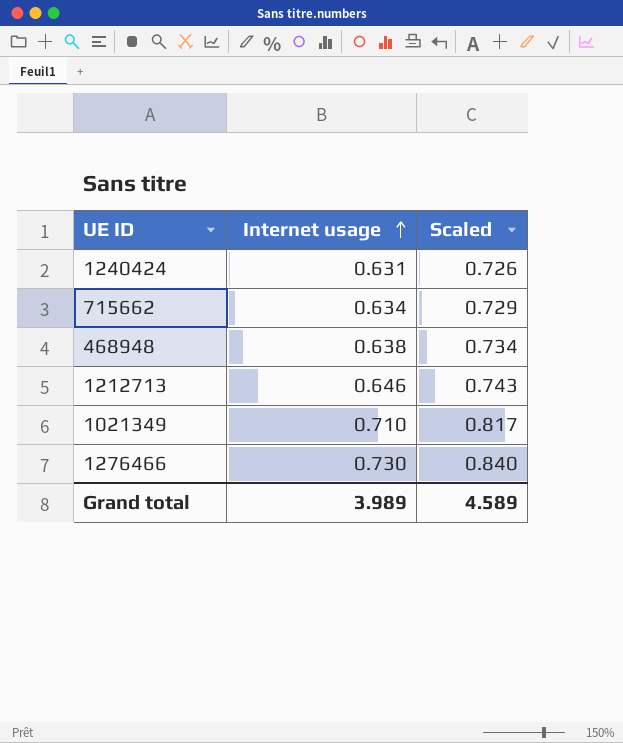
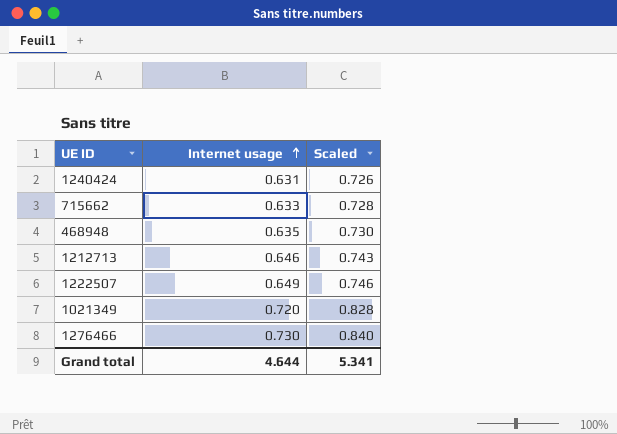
715662 | Internet usage: 0.634 -> 0.633
715662 | Scaled: 0.729 -> 0.728
468948 | Internet usage: 0.638 -> 0.635
468948 | Scaled: 0.734 -> 0.730
row 1222507: none -> 0.649 | 0.746
1021349 | Internet usage: 0.710 -> 0.720
1021349 | Scaled: 0.817 -> 0.828
Grand total | Internet usage: 3.989 -> 4.644
Grand total | Scaled: 4.589 -> 5.341

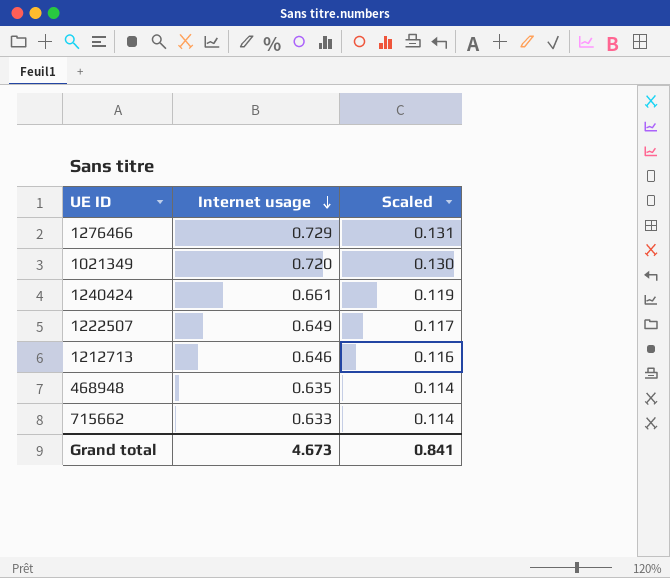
row order: Internet usage ascending -> Internet usage descending
column Scaled | formula: [Internet usage] * 1.15 -> [Internet usage] * 0.18
1276466 | Internet usage: 0.730 -> 0.729
1240424 | Internet usage: 0.631 -> 0.661
Grand total | Internet usage: 4.644 -> 4.673
Grand total | Scaled: 5.341 -> 0.841

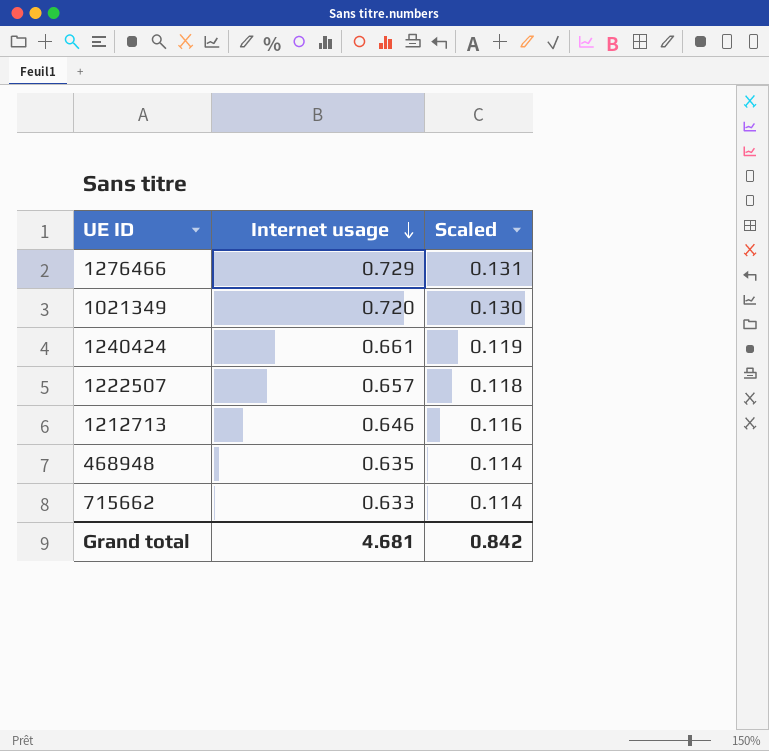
1222507 | Internet usage: 0.649 -> 0.657
1222507 | Scaled: 0.117 -> 0.118
Grand total | Internet usage: 4.673 -> 4.681
Grand total | Scaled: 0.841 -> 0.842

